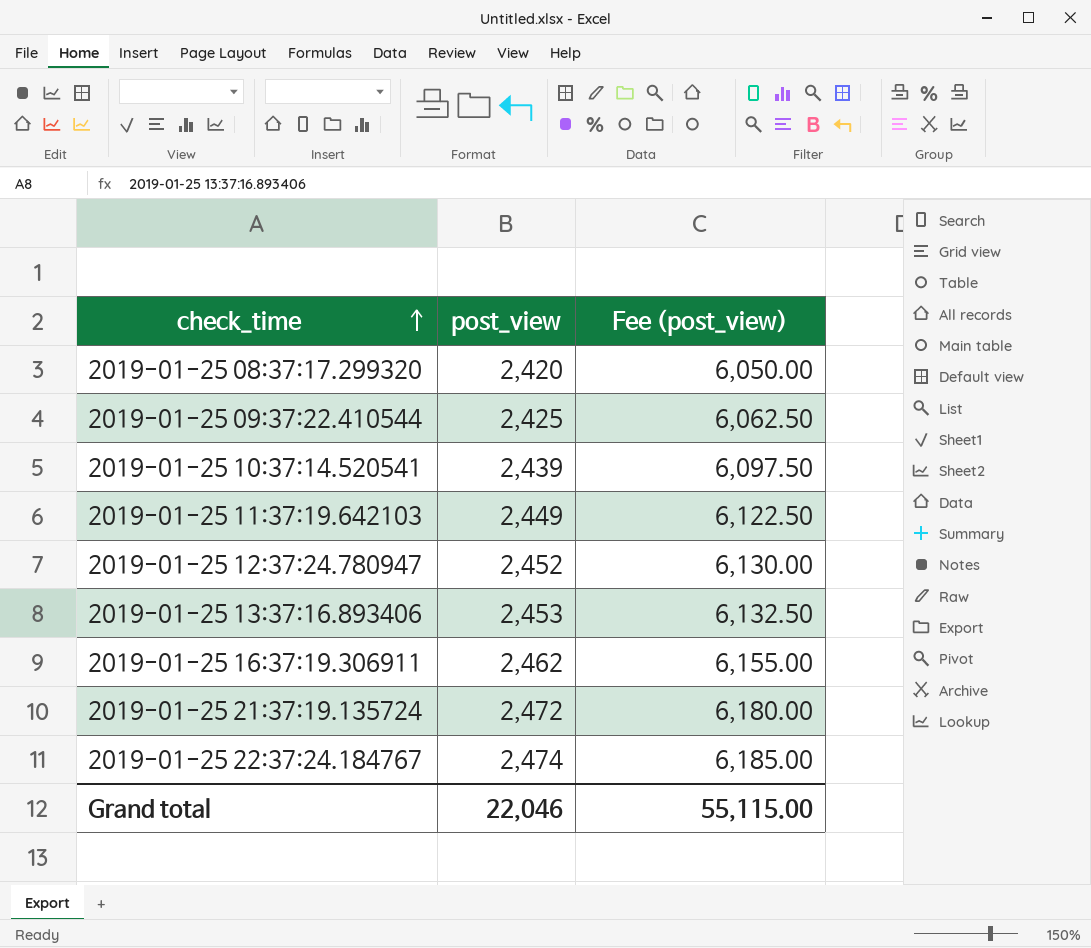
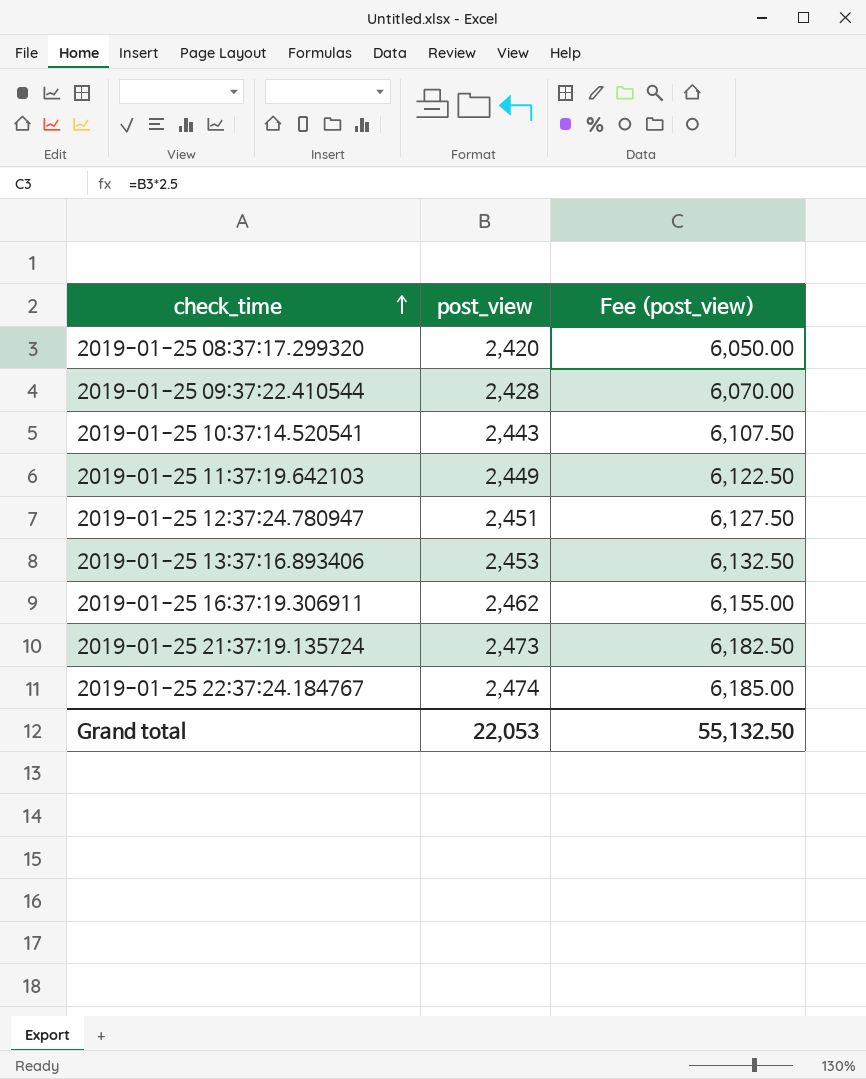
2019-01-25 09:37:22.410544 | post_view: 2,425 -> 2,428
2019-01-25 09:37:22.410544 | Fee (post_view): 6,062.50 -> 6,070.00
2019-01-25 10:37:14.520541 | post_view: 2,439 -> 2,443
2019-01-25 10:37:14.520541 | Fee (post_view): 6,097.50 -> 6,107.50
2019-01-25 12:37:24.780947 | post_view: 2,452 -> 2,451
2019-01-25 12:37:24.780947 | Fee (post_view): 6,130.00 -> 6,127.50
2019-01-25 21:37:19.135724 | post_view: 2,472 -> 2,473
2019-01-25 21:37:19.135724 | Fee (post_view): 6,180.00 -> 6,182.50
Grand total | post_view: 22,046 -> 22,053
Grand total | Fee (post_view): 55,115.00 -> 55,132.50

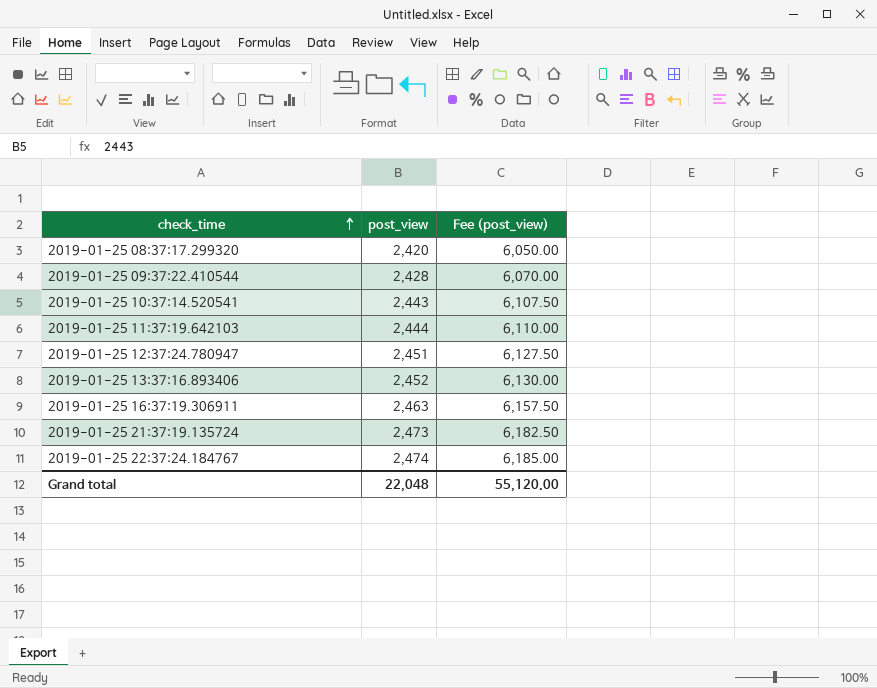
2019-01-25 11:37:19.642103 | post_view: 2,449 -> 2,444
2019-01-25 11:37:19.642103 | Fee (post_view): 6,122.50 -> 6,110.00
2019-01-25 13:37:16.893406 | post_view: 2,453 -> 2,452
2019-01-25 13:37:16.893406 | Fee (post_view): 6,132.50 -> 6,130.00
2019-01-25 16:37:19.306911 | post_view: 2,462 -> 2,463
2019-01-25 16:37:19.306911 | Fee (post_view): 6,155.00 -> 6,157.50
Grand total | post_view: 22,053 -> 22,048
Grand total | Fee (post_view): 55,132.50 -> 55,120.00

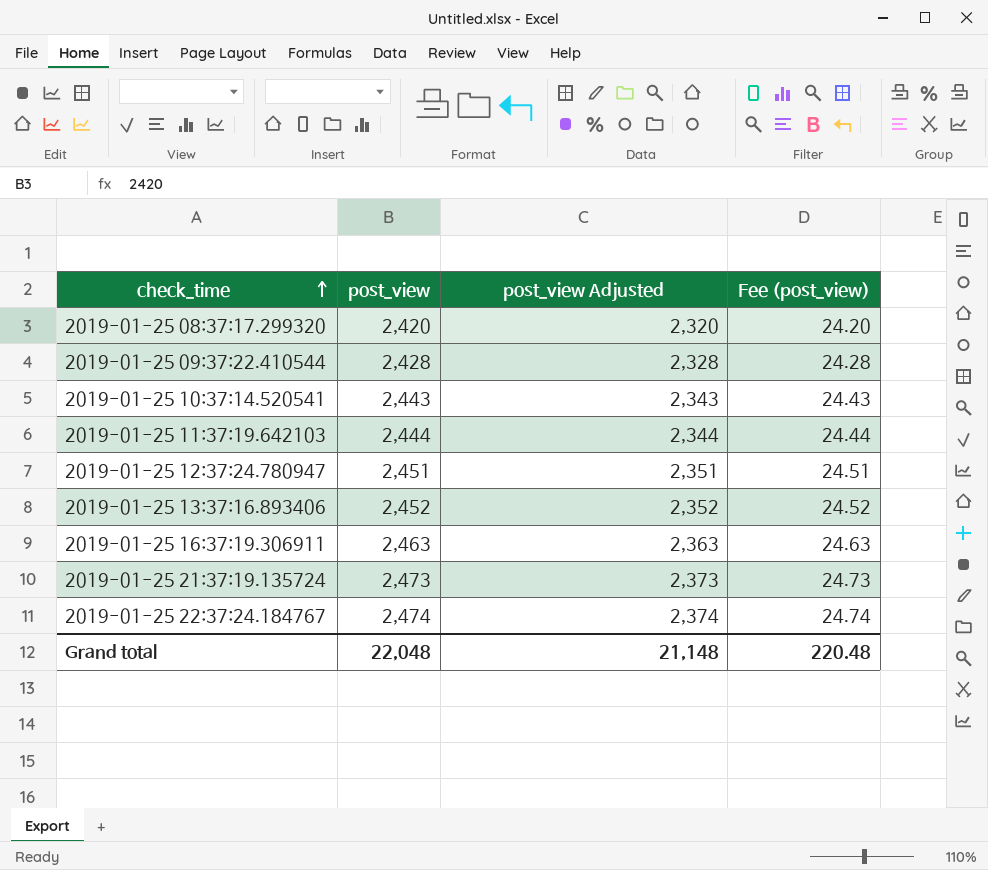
column post_view Adjusted | formula: none -> [post_view] - 100
column Fee (post_view) | formula: [post_view] * 2.5 -> [post_view] * 0.01
Grand total | Fee (post_view): 55,120.00 -> 220.48

